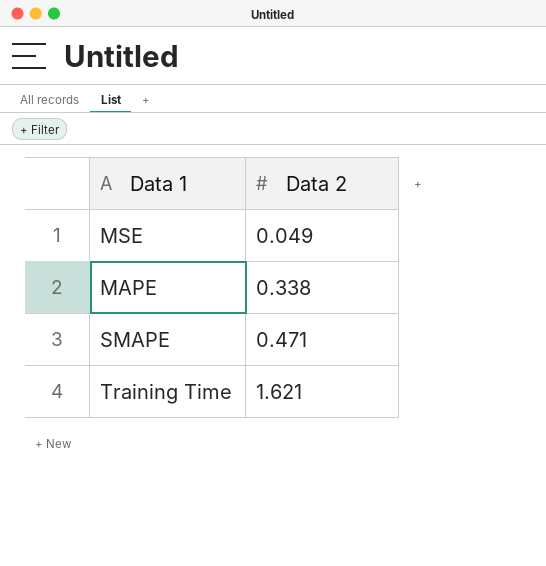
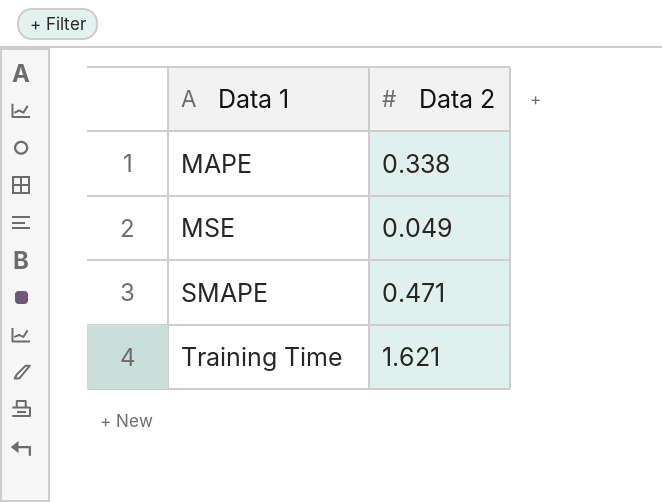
row order: Data 2 ascending -> Data 1 ascending

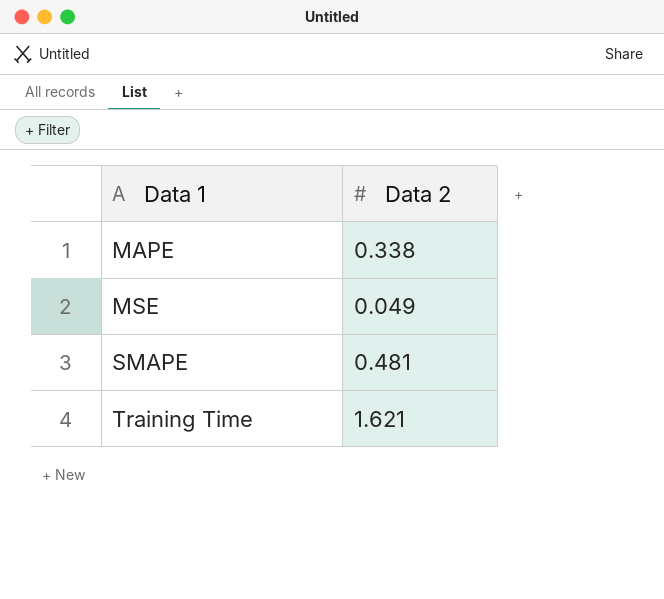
SMAPE | Data 2: 0.471 -> 0.481

